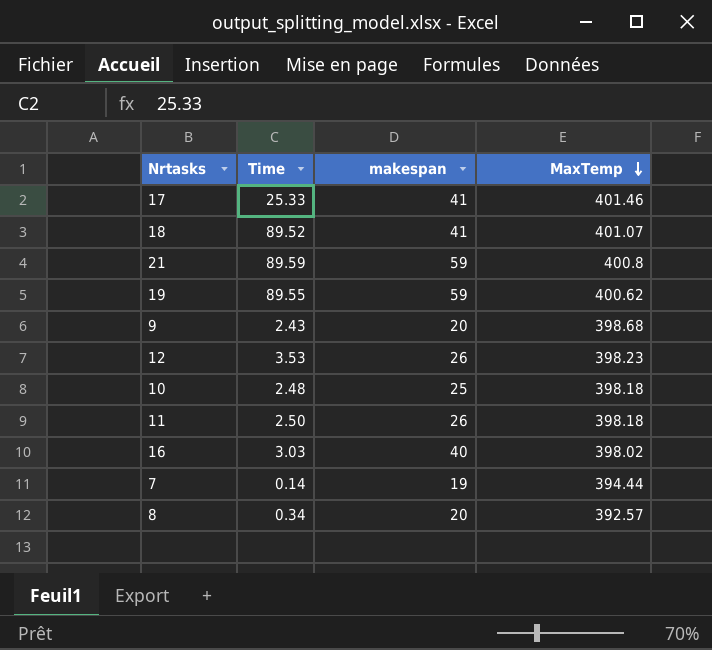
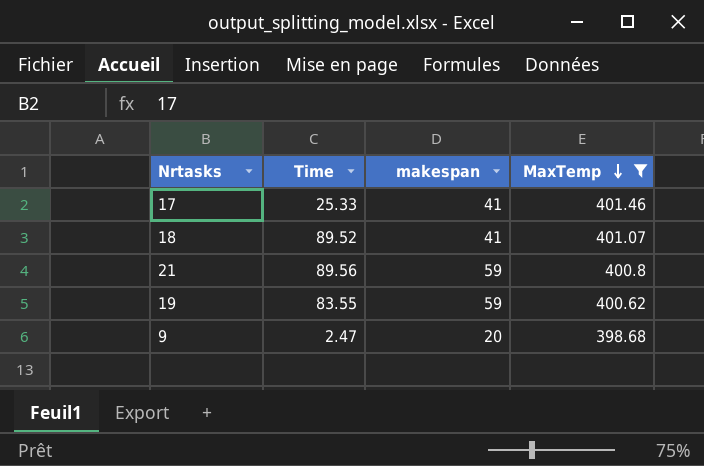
filter: none -> MaxTemp >= 398.68
21 | Time: 89.59 -> 89.56
19 | Time: 89.55 -> 83.55
9 | Time: 2.43 -> 2.47

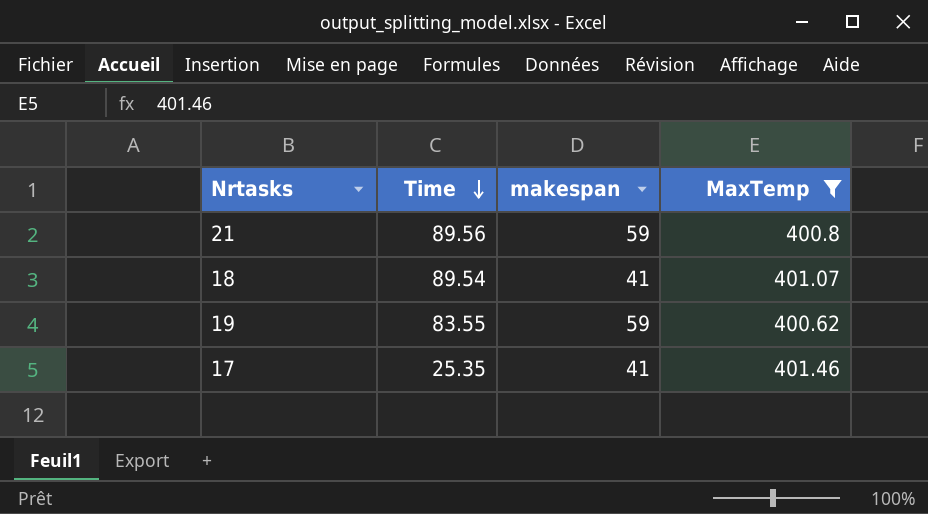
row order: MaxTemp descending -> Time descending
row 9: 2.47 | 20 | 398.68 -> none
18 | Time: 89.52 -> 89.54
17 | Time: 25.33 -> 25.35

